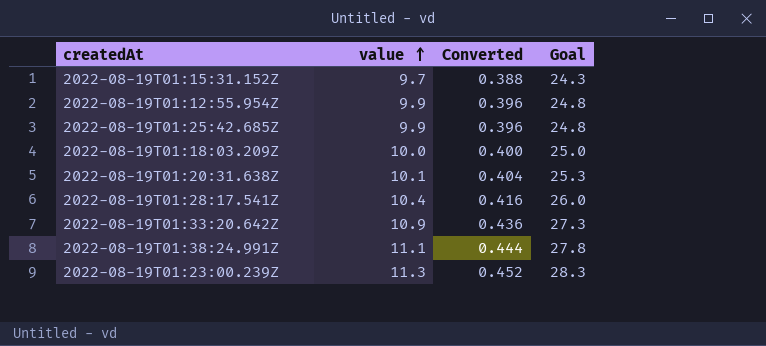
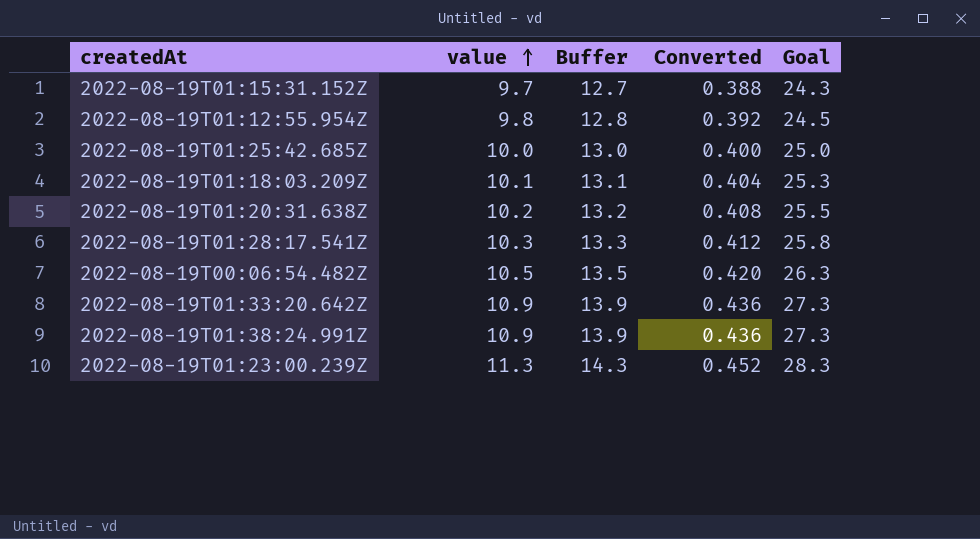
column Buffer | formula: none -> [value] + 3
2022-08-19T01:12:55.954Z | value: 9.9 -> 9.8
2022-08-19T01:12:55.954Z | Converted: 0.396 -> 0.392
2022-08-19T01:12:55.954Z | Goal: 24.8 -> 24.5
2022-08-19T01:25:42.685Z | value: 9.9 -> 10.0
2022-08-19T01:25:42.685Z | Converted: 0.396 -> 0.400
2022-08-19T01:25:42.685Z | Goal: 24.8 -> 25.0
2022-08-19T01:18:03.209Z | value: 10.0 -> 10.1
2022-08-19T01:18:03.209Z | Converted: 0.400 -> 0.404
2022-08-19T01:18:03.209Z | Goal: 25.0 -> 25.3
2022-08-19T01:20:31.638Z | value: 10.1 -> 10.2
2022-08-19T01:20:31.638Z | Converted: 0.404 -> 0.408
2022-08-19T01:20:31.638Z | Goal: 25.3 -> 25.5
2022-08-19T01:28:17.541Z | value: 10.4 -> 10.3
2022-08-19T01:28:17.541Z | Converted: 0.416 -> 0.412
2022-08-19T01:28:17.541Z | Goal: 26.0 -> 25.8
row 2022-08-19T00:06:54.482Z: none -> 10.5 | 13.5 | 0.420 | 26.3
2022-08-19T01:38:24.991Z | value: 11.1 -> 10.9
2022-08-19T01:38:24.991Z | Converted: 0.444 -> 0.436
2022-08-19T01:38:24.991Z | Goal: 27.8 -> 27.3

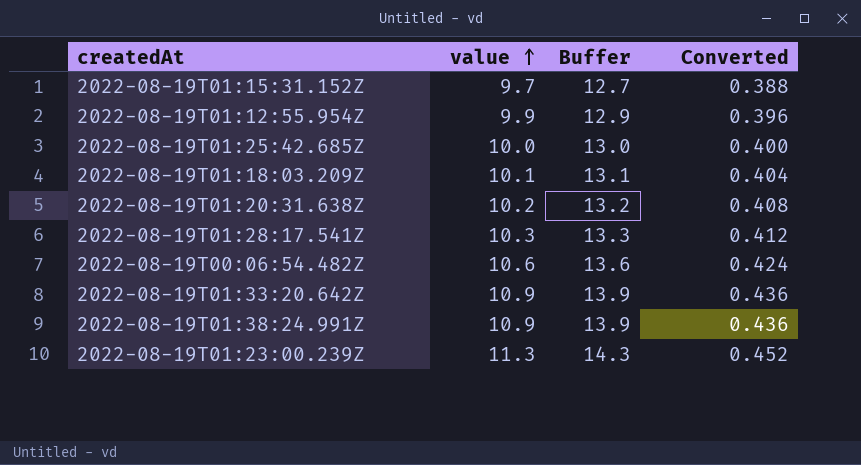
column Goal | formula: [value] * 2.5 -> none
2022-08-19T01:12:55.954Z | value: 9.8 -> 9.9
2022-08-19T01:12:55.954Z | Buffer: 12.8 -> 12.9
2022-08-19T01:12:55.954Z | Converted: 0.392 -> 0.396
2022-08-19T00:06:54.482Z | value: 10.5 -> 10.6
2022-08-19T00:06:54.482Z | Buffer: 13.5 -> 13.6
2022-08-19T00:06:54.482Z | Converted: 0.420 -> 0.424

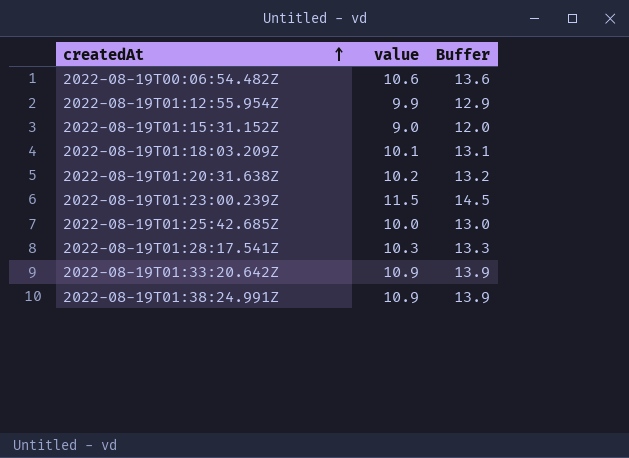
row order: value ascending -> createdAt ascending
column Converted | formula: [value] * 0.04 -> none
2022-08-19T01:15:31.152Z | value: 9.7 -> 9.0
2022-08-19T01:15:31.152Z | Buffer: 12.7 -> 12.0
2022-08-19T01:23:00.239Z | value: 11.3 -> 11.5
2022-08-19T01:23:00.239Z | Buffer: 14.3 -> 14.5

